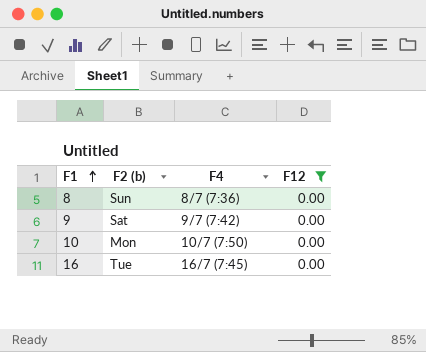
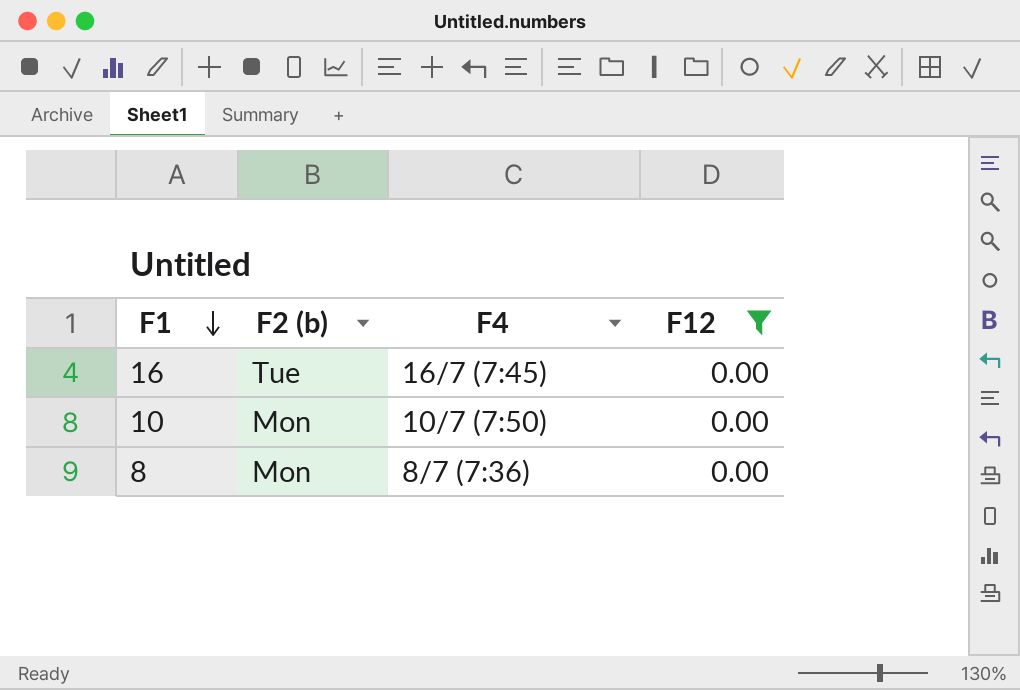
row order: F1 ascending -> F1 descending
row 9: Sat | 9/7 (7:42) | 0.00 -> none
8 | F2 (b): Sun -> Mon

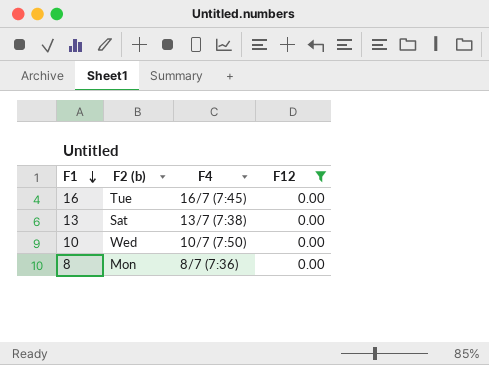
row 13: none -> Sat | 13/7 (7:38) | 0.00
10 | F2 (b): Mon -> Wed

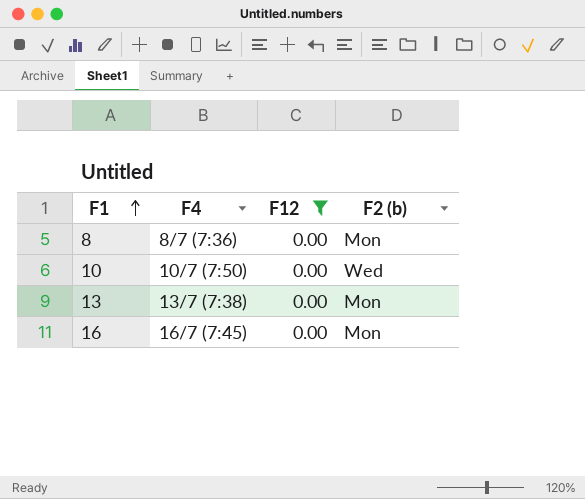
row order: F1 descending -> F1 ascending
column F2 (b) | position: 2 -> 4
13 | F2 (b): Sat -> Mon
16 | F2 (b): Tue -> Mon

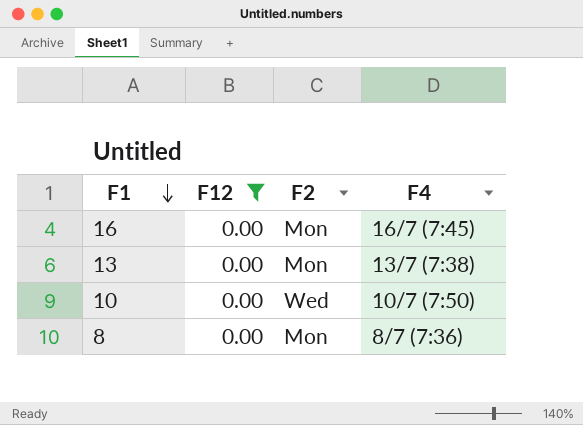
row order: F1 ascending -> F1 descending
column name: F2 (b) -> F2
column F4 | position: 2 -> 4

